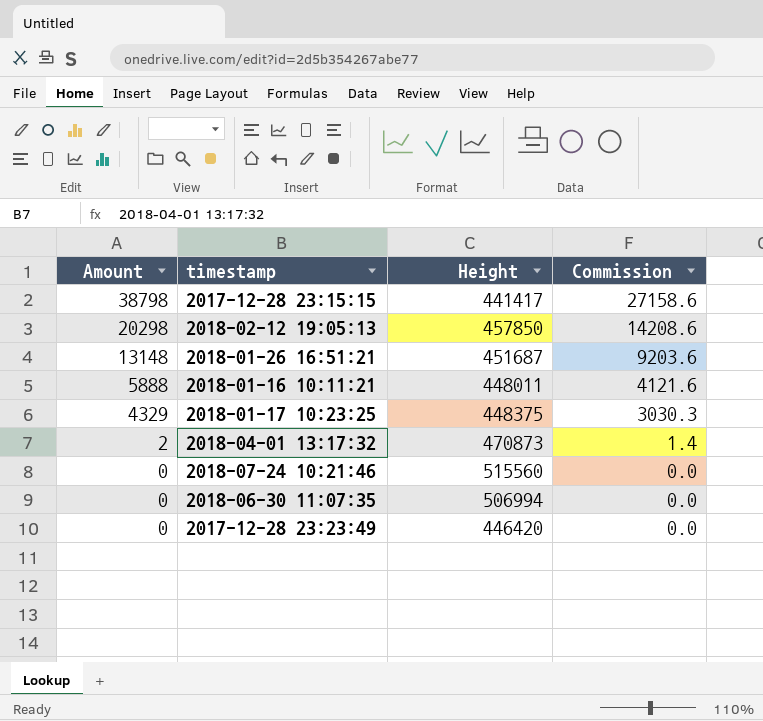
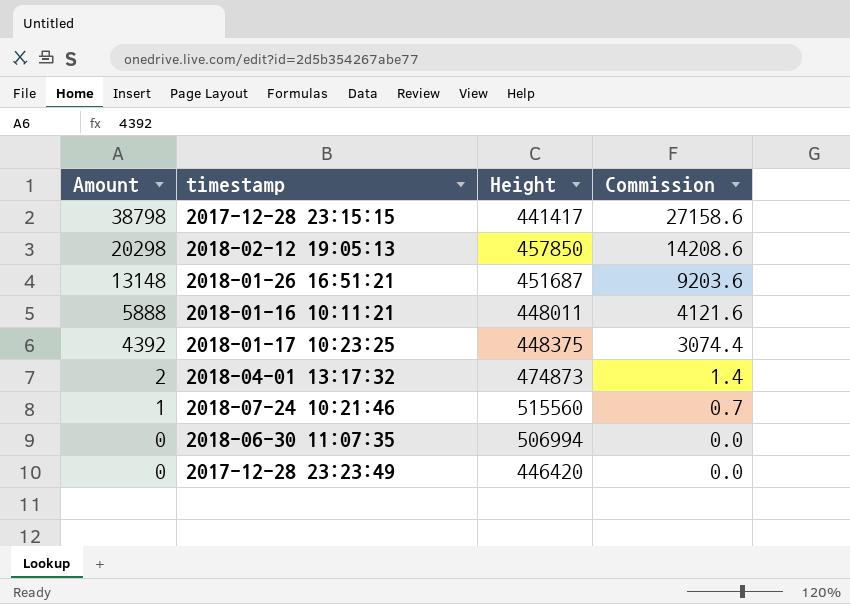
2018-01-17 10:23:25 | Amount: 4329 -> 4392
2018-01-17 10:23:25 | Commission: 3030.3 -> 3074.4
2018-04-01 13:17:32 | Height: 470873 -> 474873
2018-07-24 10:21:46 | Amount: 0 -> 1
2018-07-24 10:21:46 | Commission: 0.0 -> 0.7

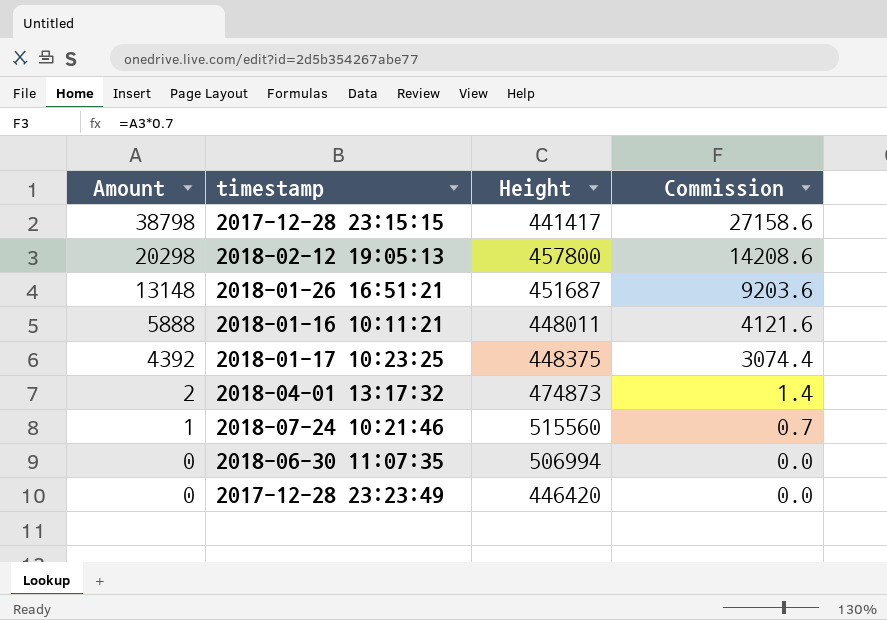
2018-02-12 19:05:13 | Height: 457850 -> 457800

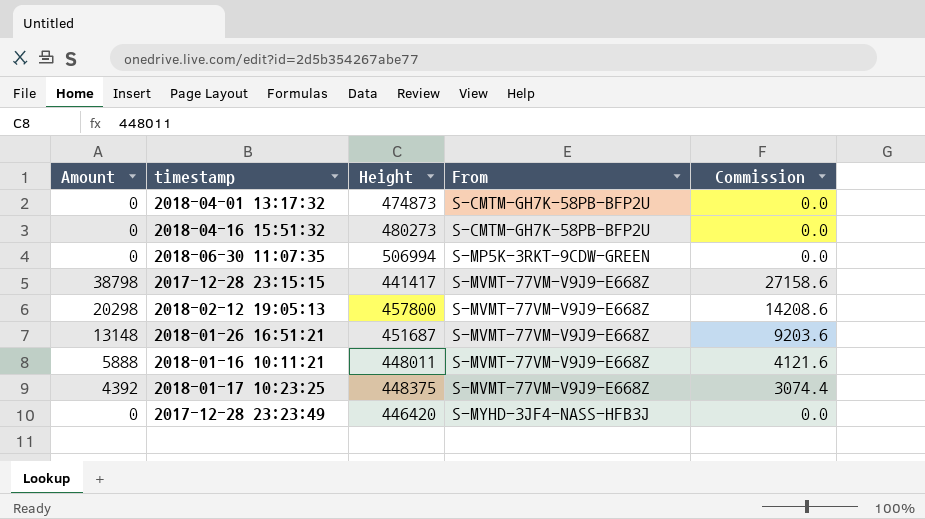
row order: Amount descending -> From ascending
column From | position: none -> 4
row 2018-07-24 10:21:46: 1 | 515560 | 0.7 -> none
2018-04-01 13:17:32 | Amount: 2 -> 0
2018-04-01 13:17:32 | Commission: 1.4 -> 0.0
row 2018-04-16 15:51:32: none -> 0 | 480273 | S-CMTM-GH7K-58PB-BFP2U | 0.0

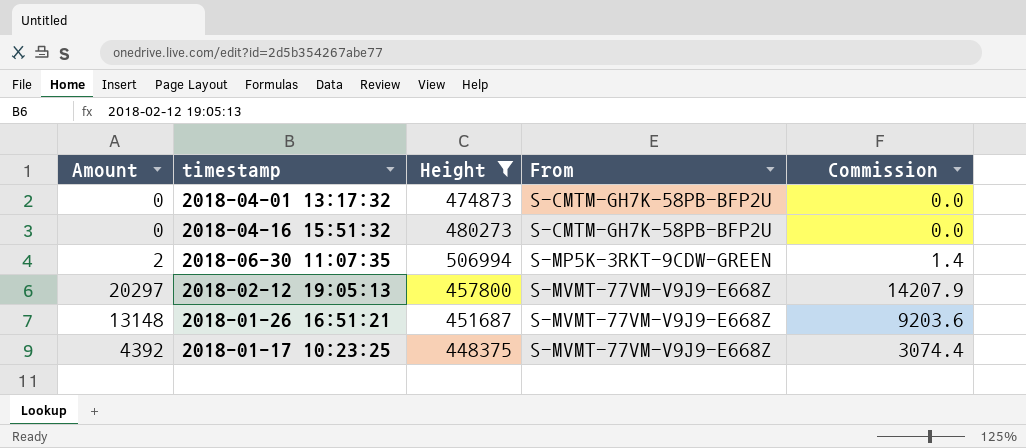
filter: none -> Height >= 448375
2018-06-30 11:07:35 | Amount: 0 -> 2
2018-06-30 11:07:35 | Commission: 0.0 -> 1.4
2018-02-12 19:05:13 | Amount: 20298 -> 20297
2018-02-12 19:05:13 | Commission: 14208.6 -> 14207.9

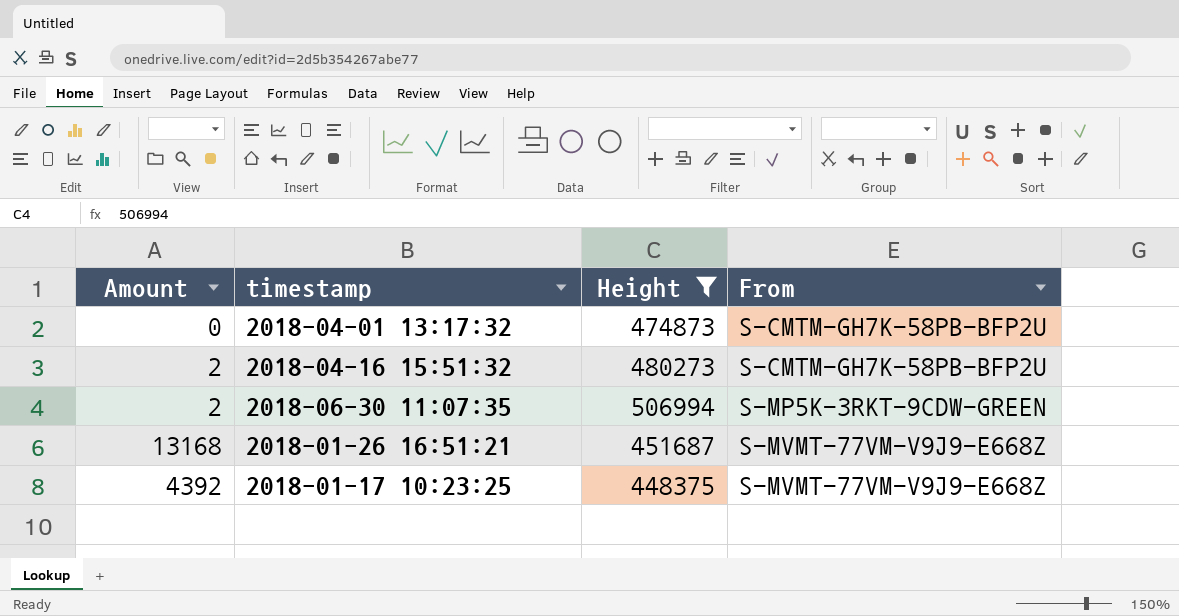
column Commission | formula: [Amount] * 0.7 -> none
row 2018-02-12 19:05:13: 20297 | 457800 | S-MVMT-77VM-V9J9-E668Z | 14207.9 -> none
2018-04-16 15:51:32 | Amount: 0 -> 2
2018-01-26 16:51:21 | Amount: 13148 -> 13168

